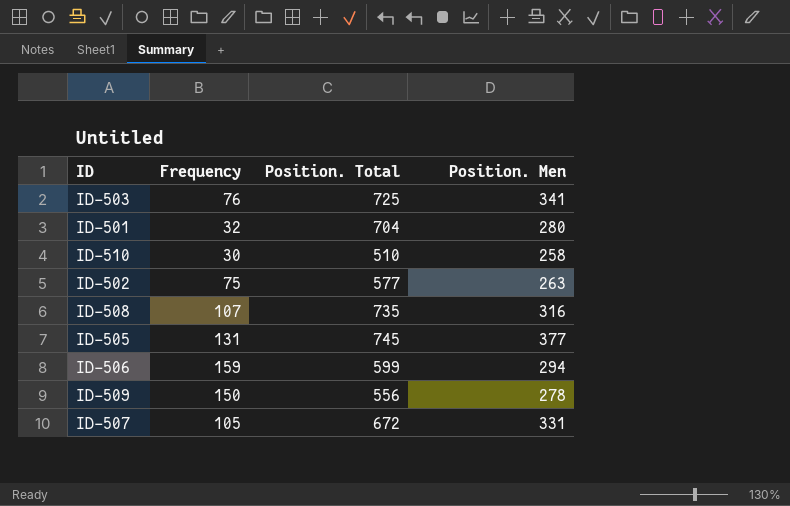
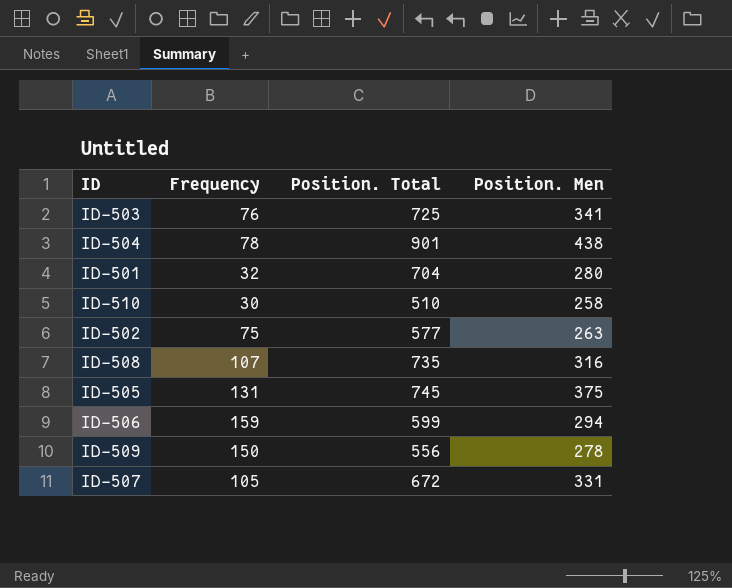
row ID-504: none -> 78 | 901 | 438
ID-505 | Position. Men: 377 -> 375

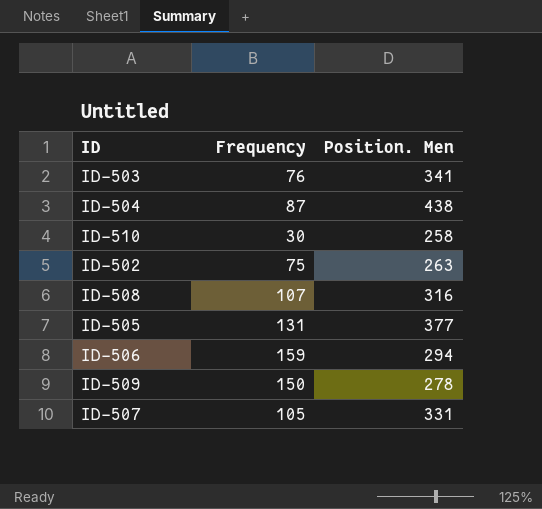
column Position. Total | position: 3 -> none
row ID-501: 32 | 704 | 280 -> none
ID-504 | Frequency: 78 -> 87
ID-505 | Position. Men: 375 -> 377

